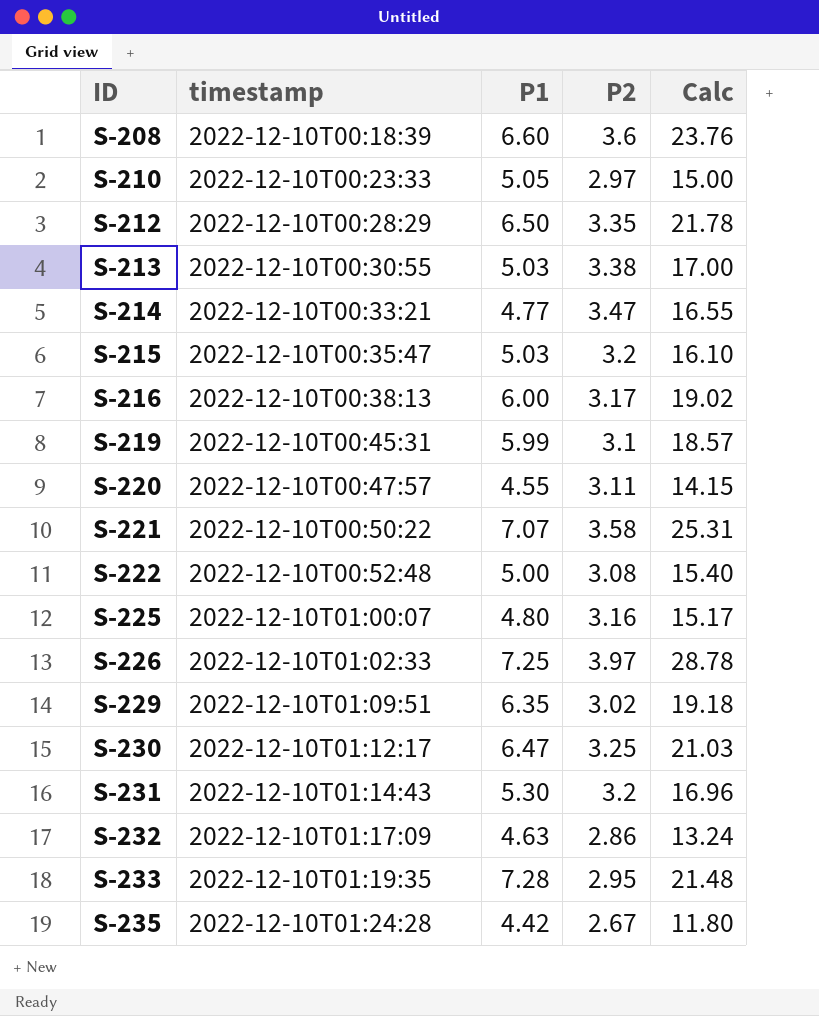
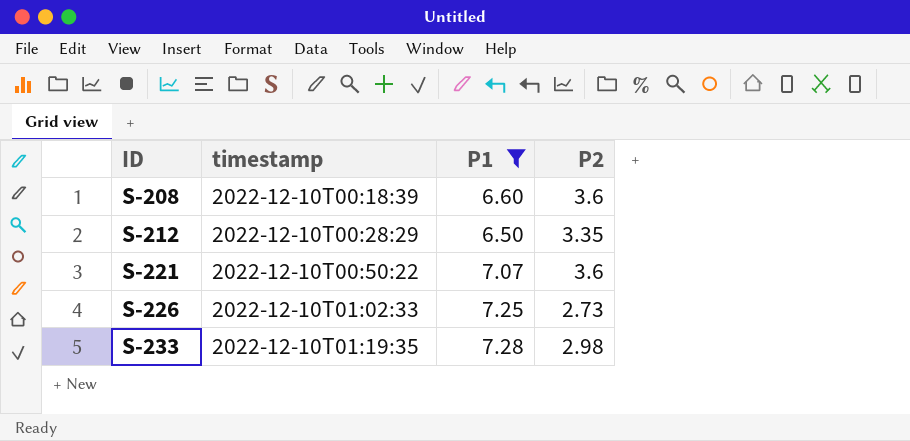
filter: none -> P1 >= 6.50
column Calc | formula: [P1] * [P2] -> none
S-221 | P2: 3.58 -> 3.6
S-226 | P2: 3.97 -> 2.73
S-233 | P2: 2.95 -> 2.98

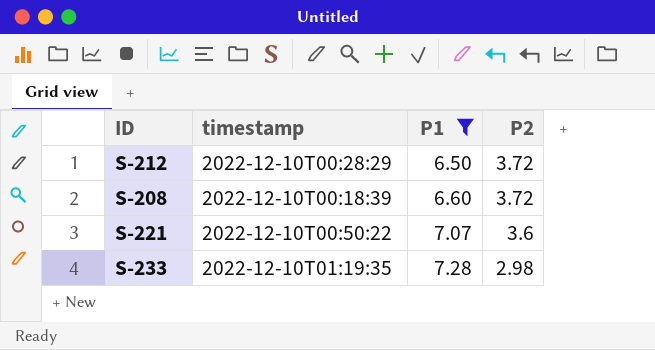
row order: ID ascending -> P1 ascending
row S-226: 2022-12-10T01:02:33 | 7.25 | 2.73 -> none
S-212 | P2: 3.35 -> 3.72
S-208 | P2: 3.6 -> 3.72

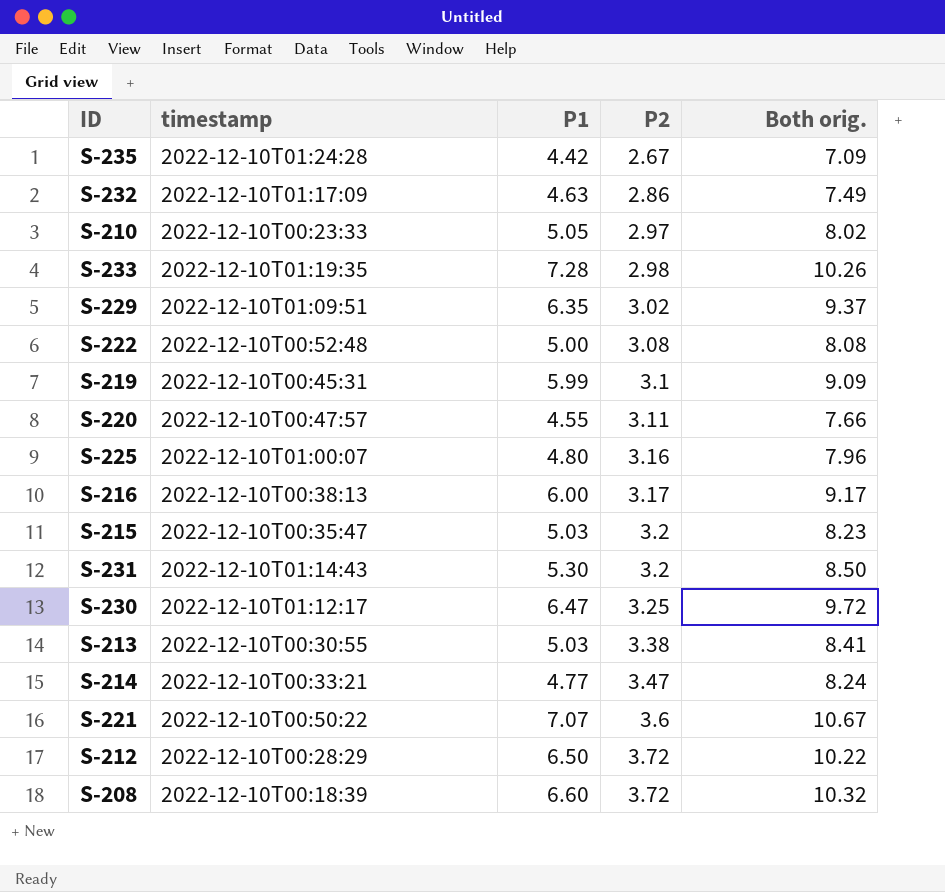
filter: P1 >= 6.50 -> none
row order: P1 ascending -> P2 ascending
column Both orig. | formula: none -> [P1] + [P2]

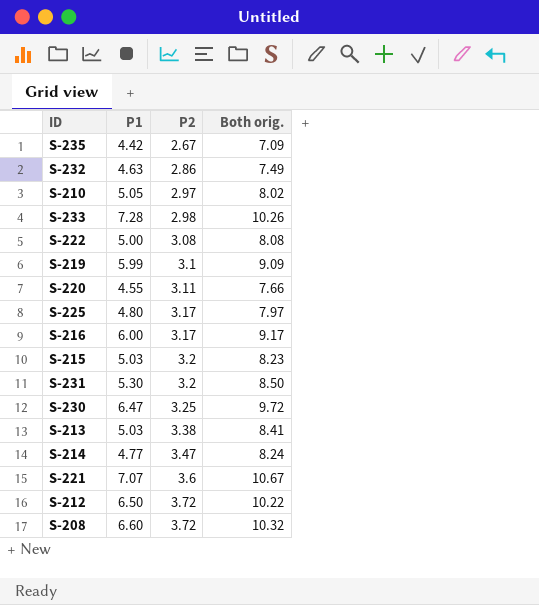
column timestamp | position: 2 -> none
row S-229: 2022-12-10T01:09:51 | 6.35 | 3.02 | 9.37 -> none
S-225 | P2: 3.16 -> 3.17
S-225 | Both orig.: 7.96 -> 7.97

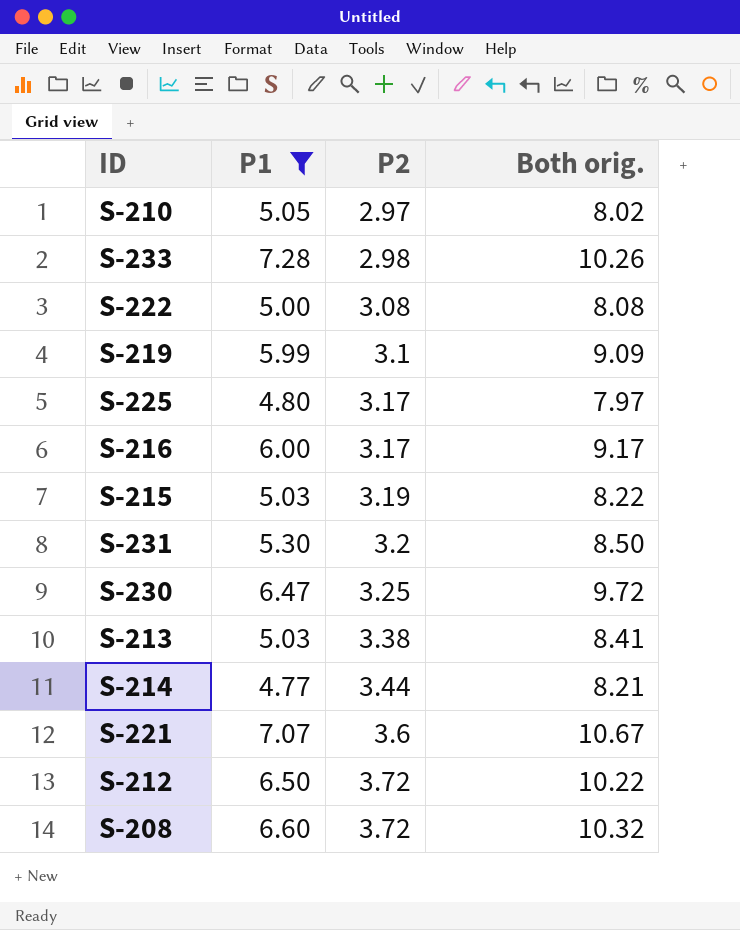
filter: none -> P1 >= 4.77
S-215 | P2: 3.2 -> 3.19
S-215 | Both orig.: 8.23 -> 8.22
S-214 | P2: 3.47 -> 3.44
S-214 | Both orig.: 8.24 -> 8.21

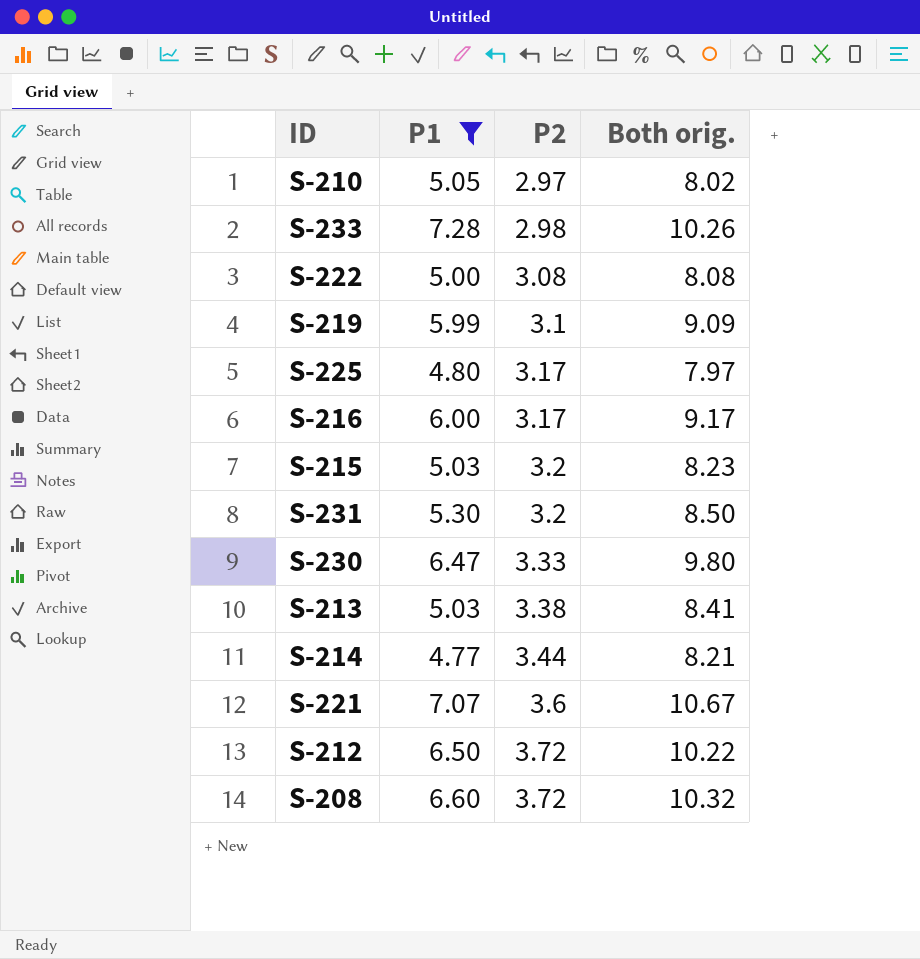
S-215 | P2: 3.19 -> 3.2
S-215 | Both orig.: 8.22 -> 8.23
S-230 | P2: 3.25 -> 3.33
S-230 | Both orig.: 9.72 -> 9.80

